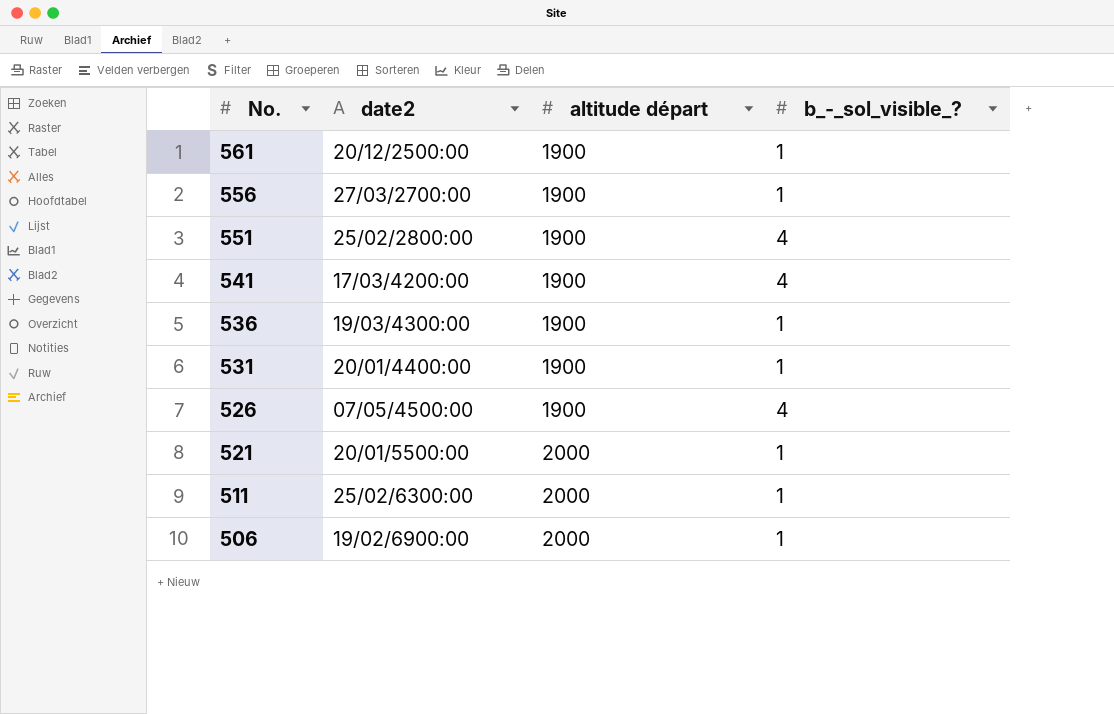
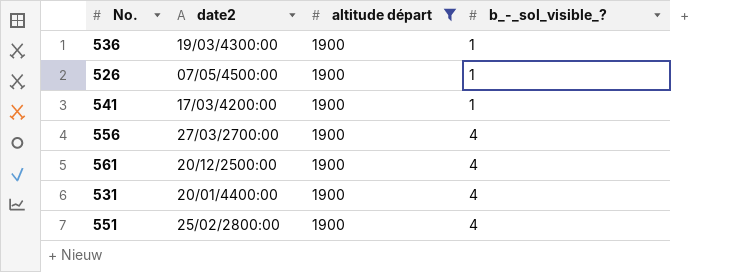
filter: none -> altitude départ = 1900
row order: No. descending -> b_-_sol_visible_? ascending
526 | b_-_sol_visible_?: 4 -> 1
541 | b_-_sol_visible_?: 4 -> 1
556 | b_-_sol_visible_?: 1 -> 4
561 | b_-_sol_visible_?: 1 -> 4
531 | b_-_sol_visible_?: 1 -> 4

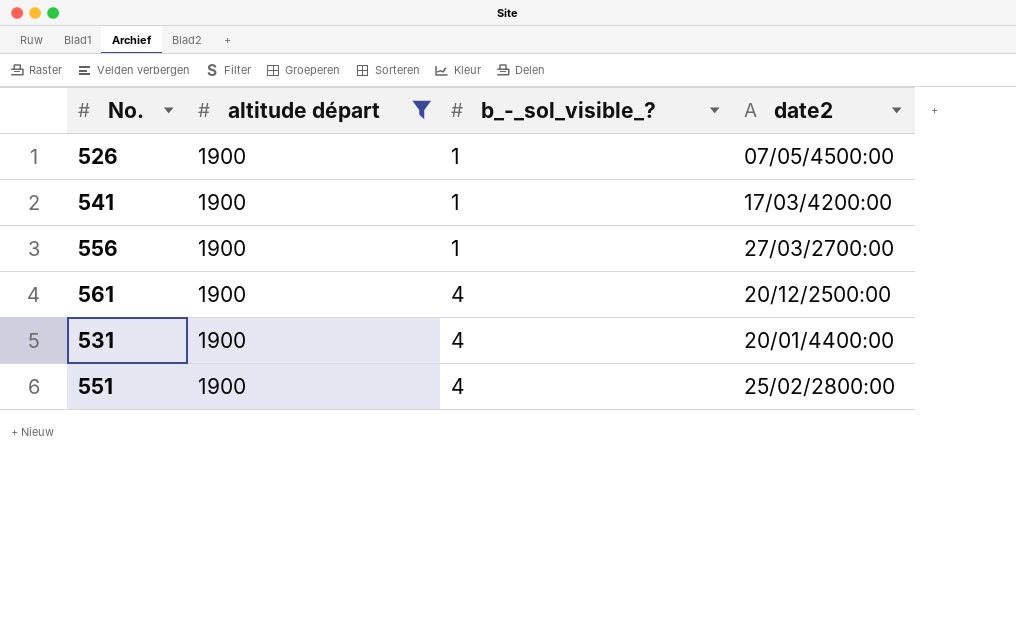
column date2 | position: 2 -> 4
row 536: 19/03/4300:00 | 1900 | 1 -> none
556 | b_-_sol_visible_?: 4 -> 1

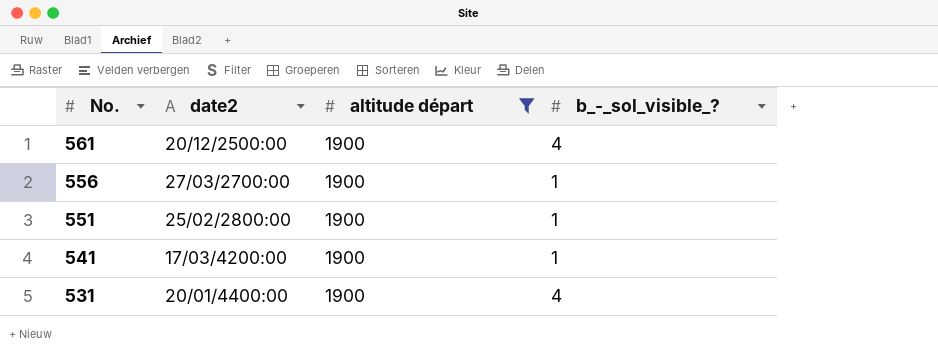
row order: b_-_sol_visible_? ascending -> No. descending
column date2 | position: 4 -> 2
row 526: 1900 | 1 | 07/05/4500:00 -> none
551 | b_-_sol_visible_?: 4 -> 1

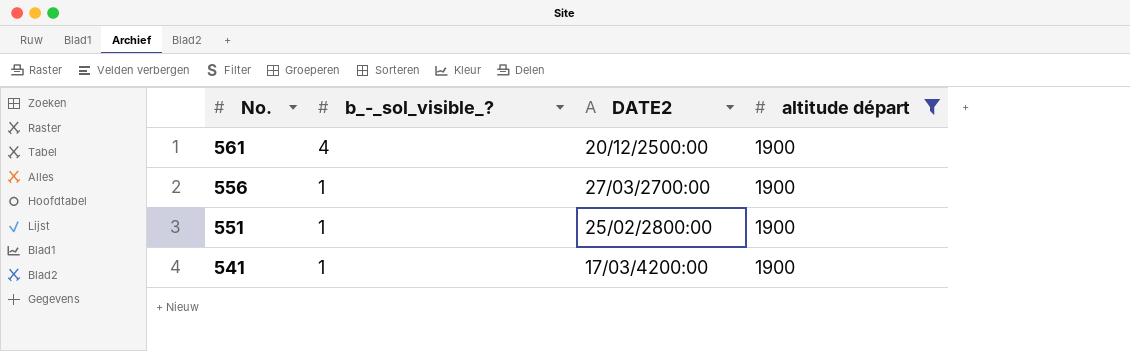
column b_-_sol_visible_? | position: 4 -> 2
column name: date2 -> DATE2
row 531: 20/01/4400:00 | 1900 | 4 -> none

